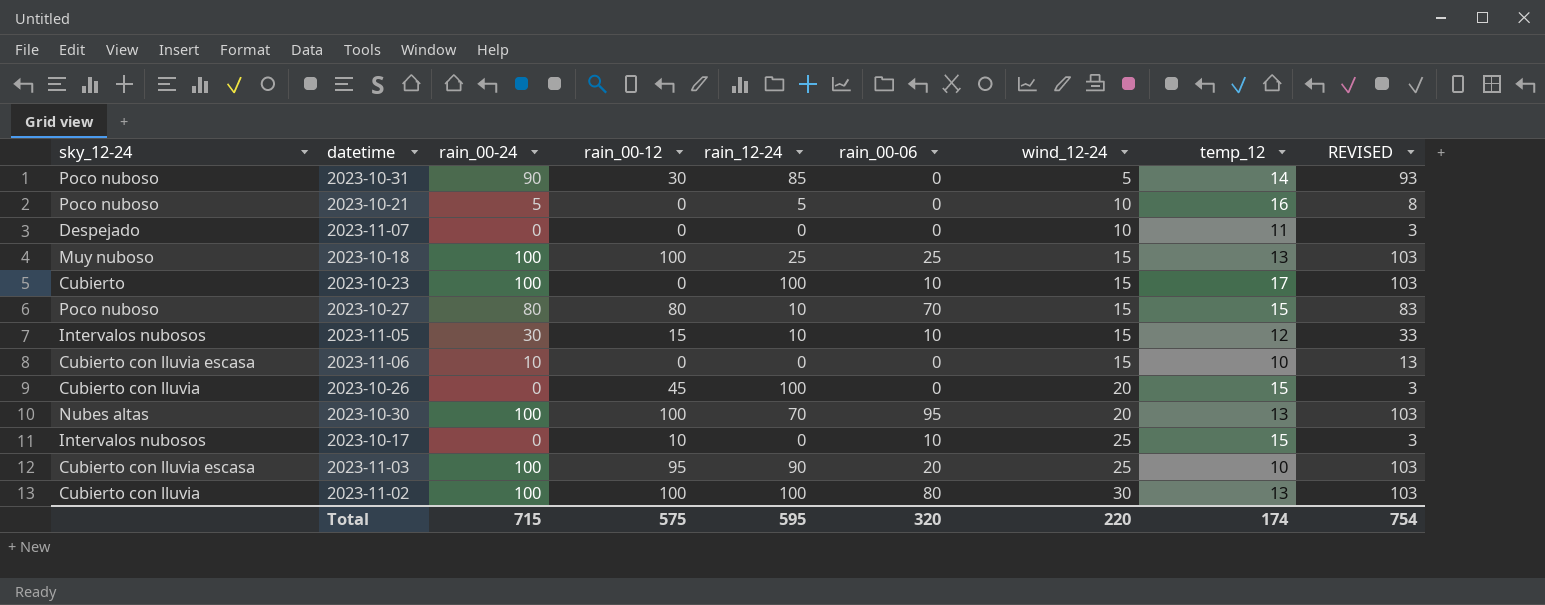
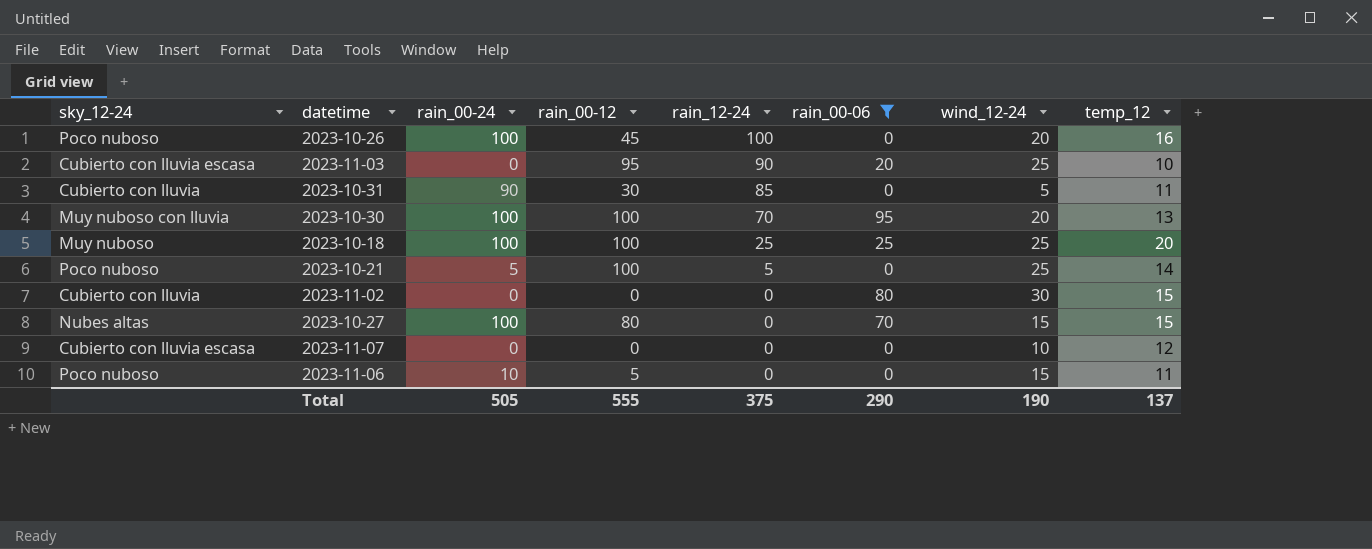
filter: none -> rain_00-06 != 10
row order: wind_12-24 ascending -> rain_12-24 descending
column REVISED | formula: [rain_00-24] + 3 -> none
2023-10-26 | sky_12-24: Cubierto con lluvia -> Poco nuboso
2023-10-26 | rain_00-24: 0 -> 100
2023-10-26 | temp_12: 15 -> 16
2023-11-03 | rain_00-24: 100 -> 0
2023-10-31 | sky_12-24: Poco nuboso -> Cubierto con lluvia
2023-10-31 | temp_12: 14 -> 11
2023-10-30 | sky_12-24: Nubes altas -> Muy nuboso con lluvia
2023-10-18 | wind_12-24: 15 -> 25
2023-10-18 | temp_12: 13 -> 20
2023-10-21 | rain_00-12: 0 -> 100
2023-10-21 | wind_12-24: 10 -> 25
2023-10-21 | temp_12: 16 -> 14
2023-11-02 | rain_00-24: 100 -> 0
2023-11-02 | rain_00-12: 100 -> 0
2023-11-02 | rain_12-24: 100 -> 0
2023-11-02 | temp_12: 13 -> 15
2023-10-27 | sky_12-24: Poco nuboso -> Nubes altas
2023-10-27 | rain_00-24: 80 -> 100
2023-10-27 | rain_12-24: 10 -> 0
2023-11-07 | sky_12-24: Despejado -> Cubierto con lluvia escasa
2023-11-07 | temp_12: 11 -> 12
2023-11-06 | sky_12-24: Cubierto con lluvia escasa -> Poco nuboso
2023-11-06 | rain_00-12: 0 -> 5
2023-11-06 | temp_12: 10 -> 11
Total | rain_00-24: 715 -> 505
Total | rain_00-12: 575 -> 555
Total | rain_12-24: 595 -> 375
Total | rain_00-06: 320 -> 290
Total | wind_12-24: 220 -> 190
Total | temp_12: 174 -> 137

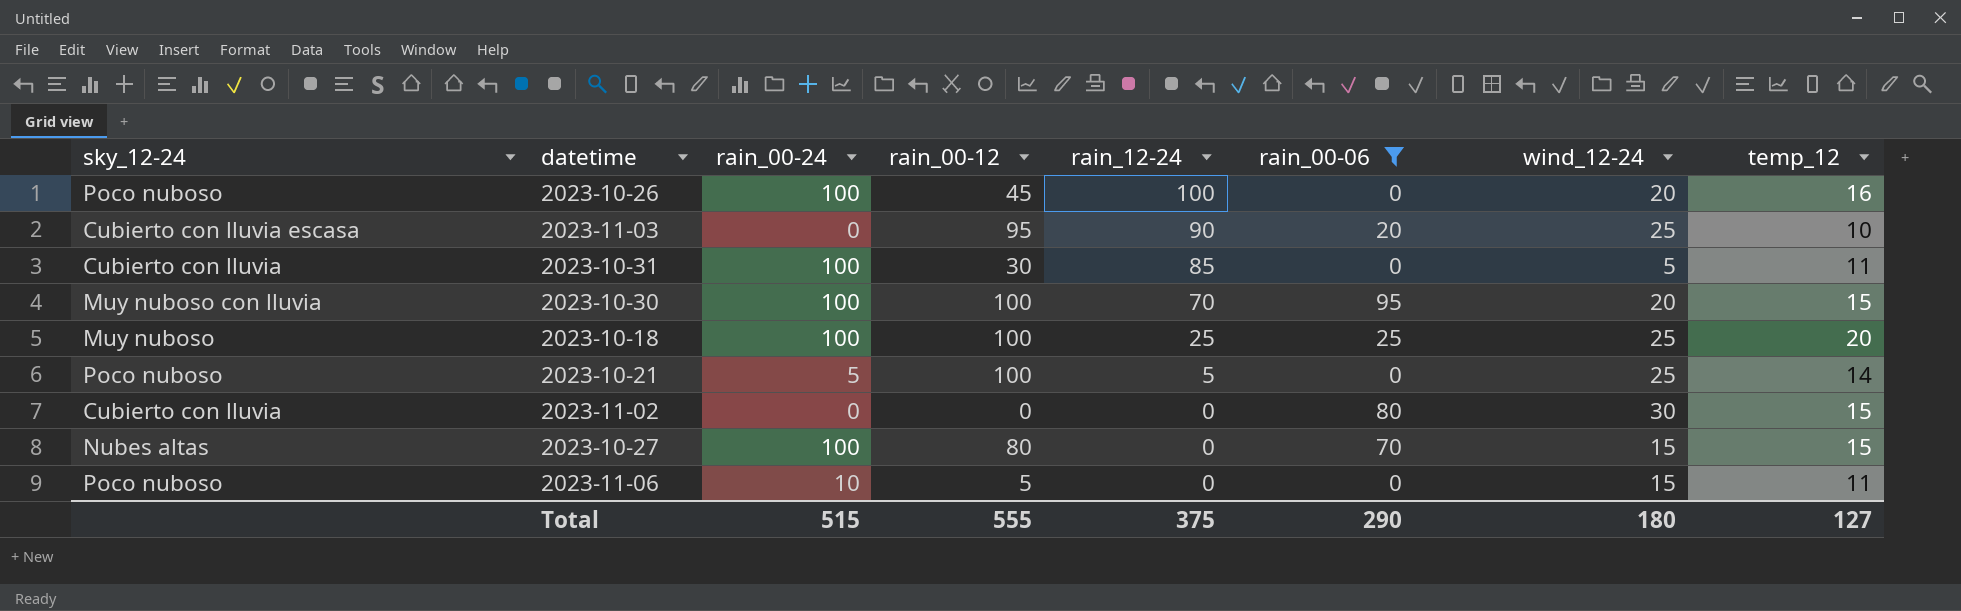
row 2023-11-07: Cubierto con lluvia escasa | 0 | 0 | 0 | 0 | 10 | 12 -> none
2023-10-31 | rain_00-24: 90 -> 100
2023-10-30 | temp_12: 13 -> 15
Total | rain_00-24: 505 -> 515
Total | wind_12-24: 190 -> 180
Total | temp_12: 137 -> 127

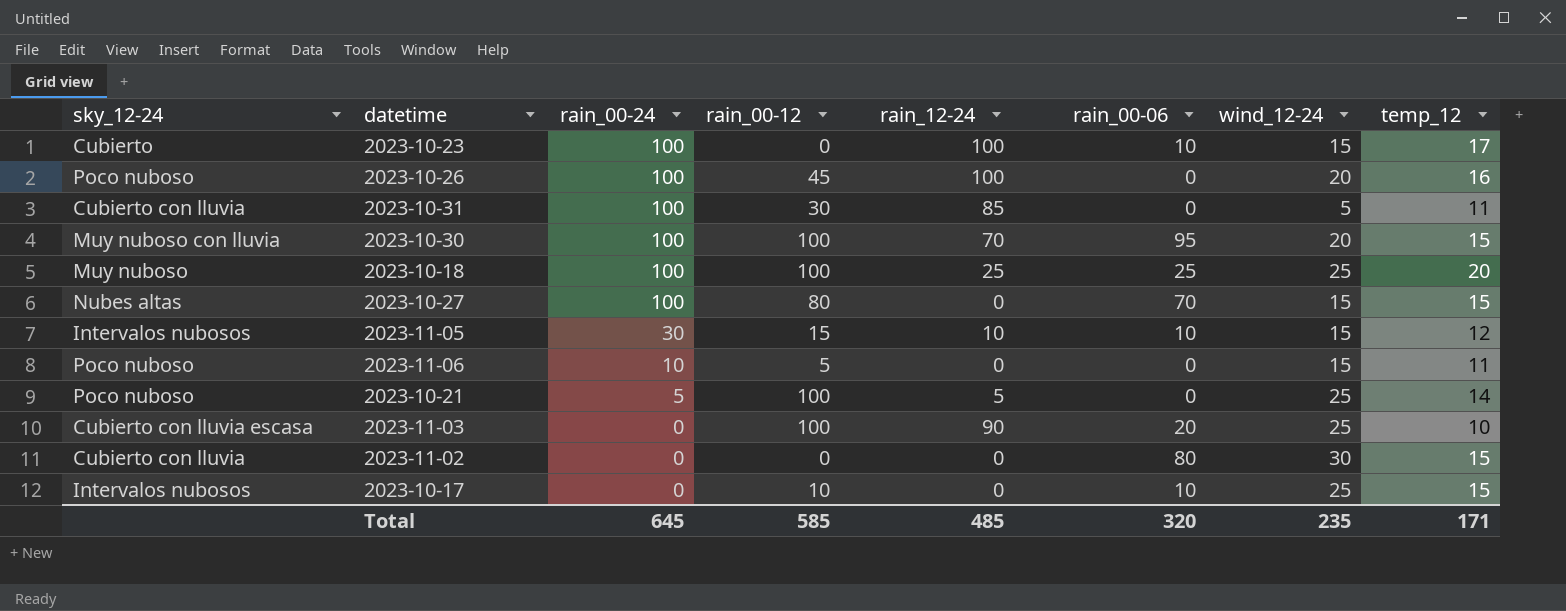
filter: rain_00-06 != 10 -> none
row order: rain_12-24 descending -> rain_00-24 descending
2023-11-03 | rain_00-12: 95 -> 100
Total | rain_00-24: 515 -> 645
Total | rain_00-12: 555 -> 585
Total | rain_12-24: 375 -> 485
Total | rain_00-06: 290 -> 320
Total | wind_12-24: 180 -> 235
Total | temp_12: 127 -> 171

